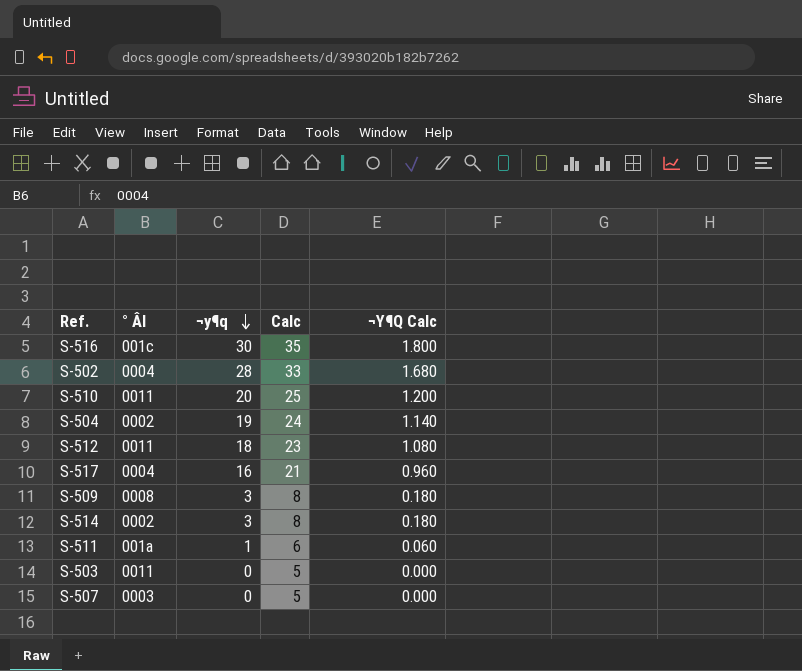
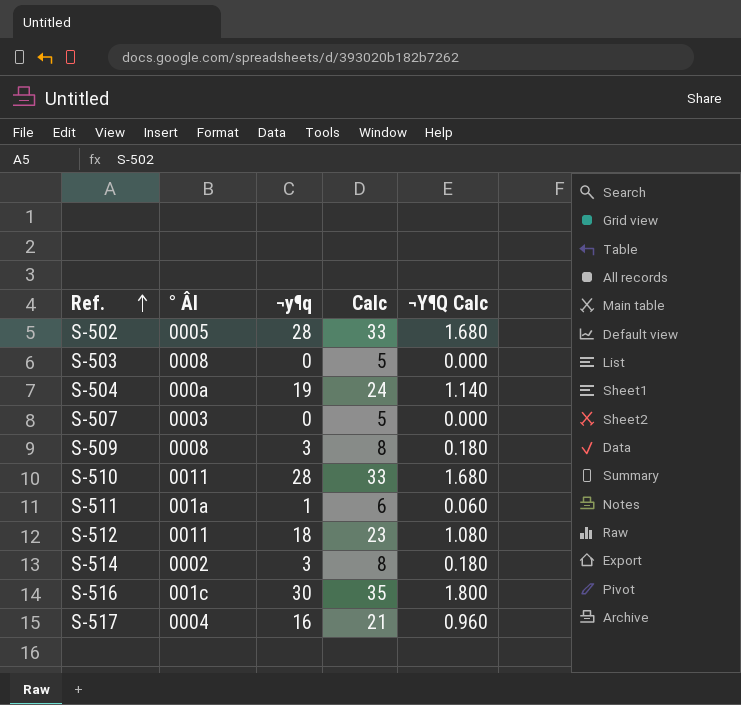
row order: ¬y¶q descending -> Ref. ascending
S-502 | ° ÂI: 0004 -> 0005
S-503 | ° ÂI: 0011 -> 0008
S-504 | ° ÂI: 0002 -> 000a
S-510 | ¬y¶q: 20 -> 28
S-510 | Calc: 25 -> 33
S-510 | ¬Y¶Q Calc: 1.200 -> 1.680

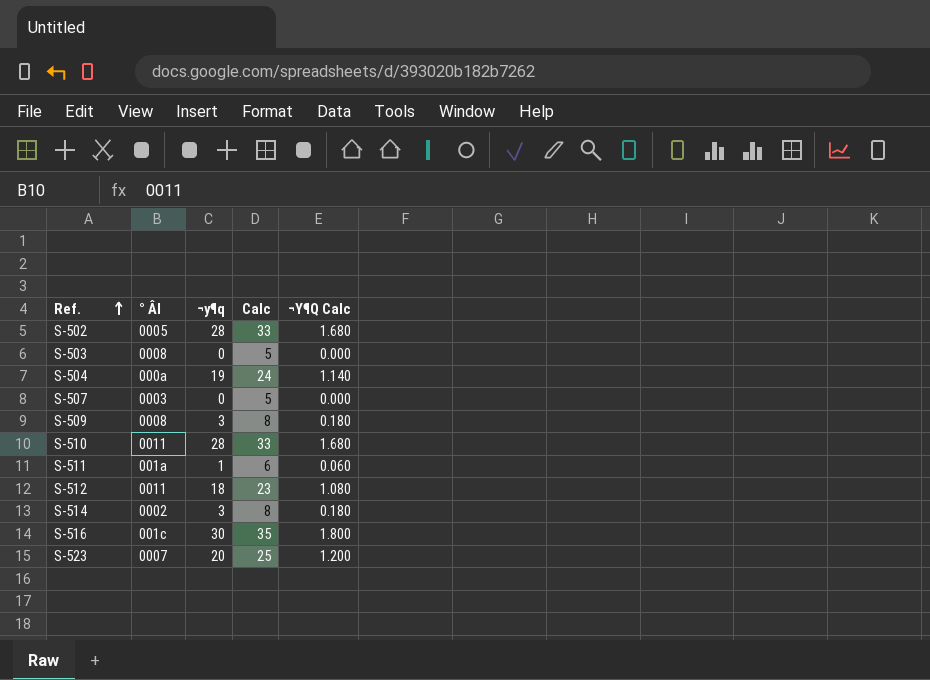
row S-517: 0004 | 16 | 21 | 0.960 -> none
row S-523: none -> 0007 | 20 | 25 | 1.200

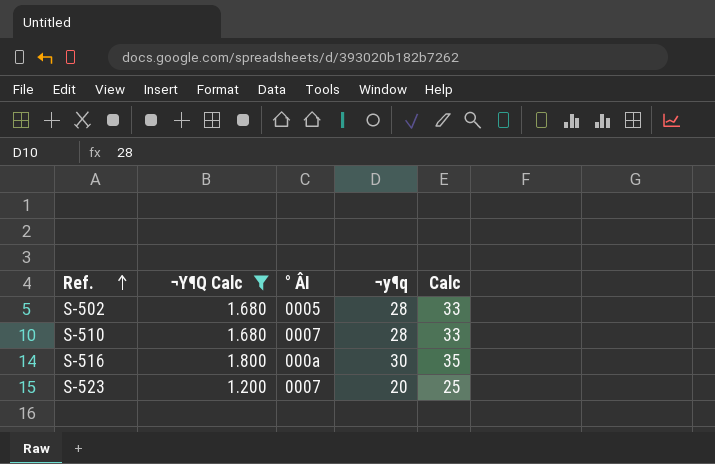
filter: none -> ¬Y¶Q Calc >= 1.200
column ¬Y¶Q Calc | position: 5 -> 2
S-510 | ° ÂI: 0011 -> 0007
S-516 | ° ÂI: 001c -> 000a

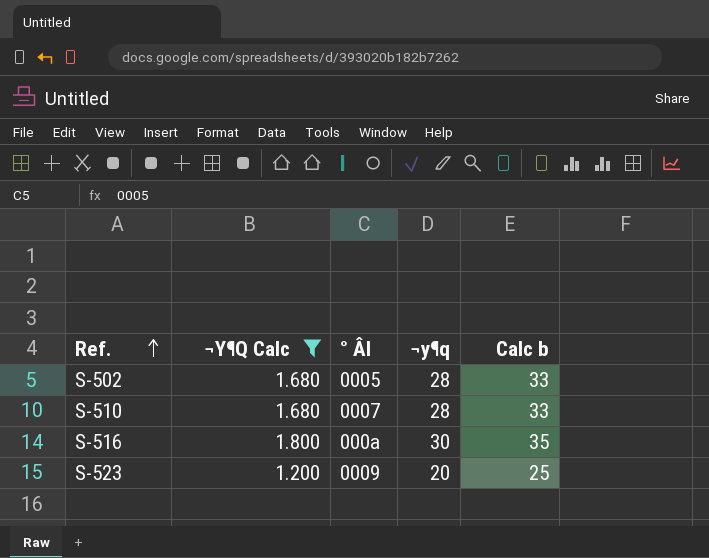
column name: Calc -> Calc b
S-523 | ° ÂI: 0007 -> 0009

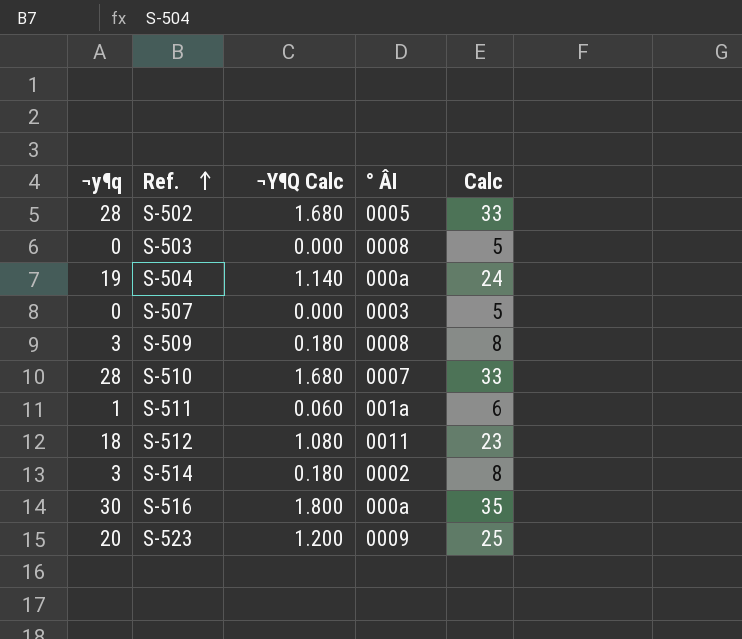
filter: ¬Y¶Q Calc >= 1.200 -> none
column ¬y¶q | position: 4 -> 1
column name: Calc b -> Calc

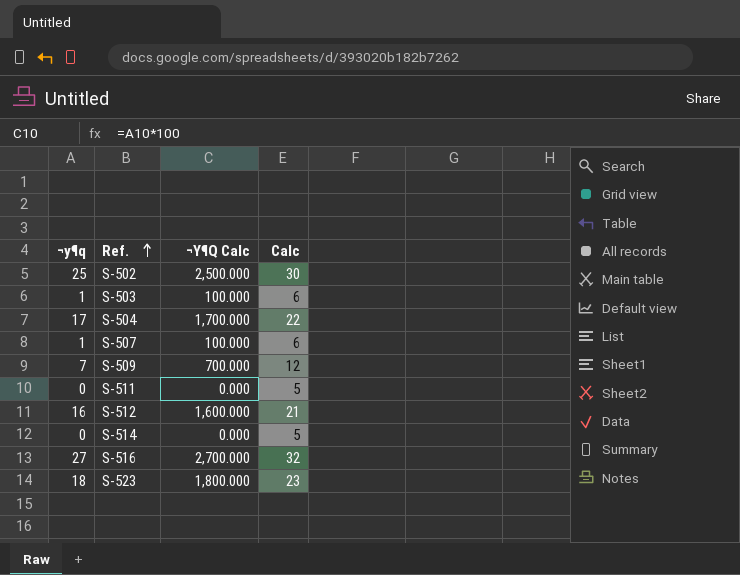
column ° ÂI | position: 4 -> none
column ¬Y¶Q Calc | formula: [¬y¶q] * 0.06 -> [¬y¶q] * 100
row S-510: 28 | 1.680 | 0007 | 33 -> none
S-502 | ¬y¶q: 28 -> 25
S-502 | Calc: 33 -> 30
S-503 | ¬y¶q: 0 -> 1
S-503 | Calc: 5 -> 6
S-504 | ¬y¶q: 19 -> 17
S-504 | Calc: 24 -> 22
S-507 | ¬y¶q: 0 -> 1
S-507 | Calc: 5 -> 6
S-509 | ¬y¶q: 3 -> 7
S-509 | Calc: 8 -> 12
S-511 | ¬y¶q: 1 -> 0
S-511 | Calc: 6 -> 5
S-512 | ¬y¶q: 18 -> 16
S-512 | Calc: 23 -> 21
S-514 | ¬y¶q: 3 -> 0
S-514 | Calc: 8 -> 5
S-516 | ¬y¶q: 30 -> 27
S-516 | Calc: 35 -> 32
S-523 | ¬y¶q: 20 -> 18
S-523 | Calc: 25 -> 23

